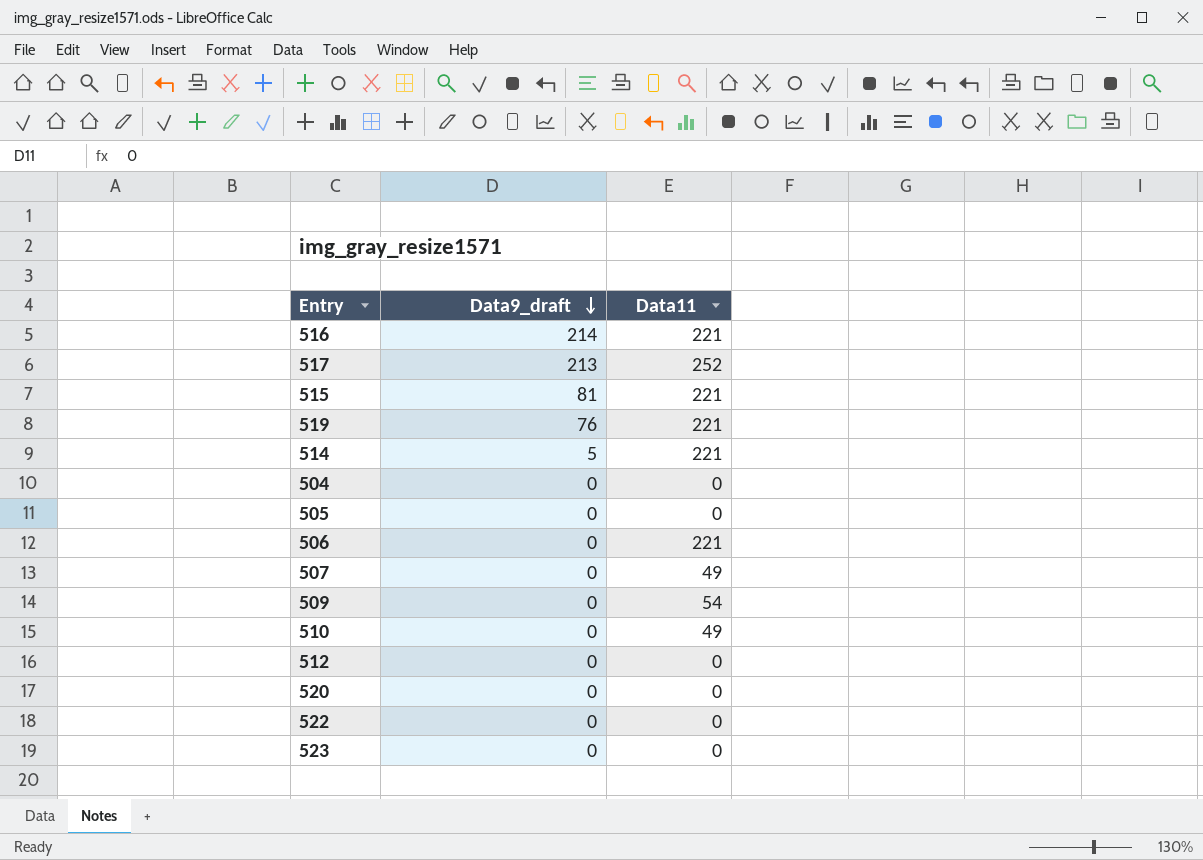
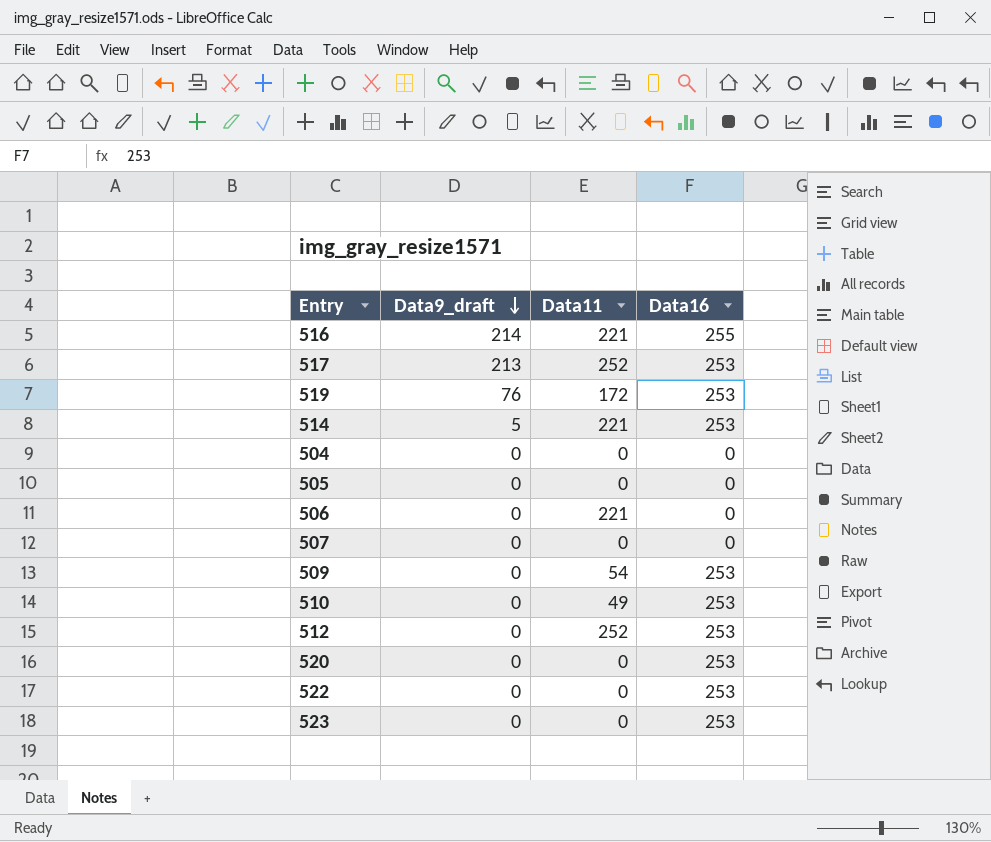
column Data16 | position: none -> 4
row 515: 81 | 221 -> none
519 | Data11: 221 -> 172
507 | Data11: 49 -> 0
512 | Data11: 0 -> 252

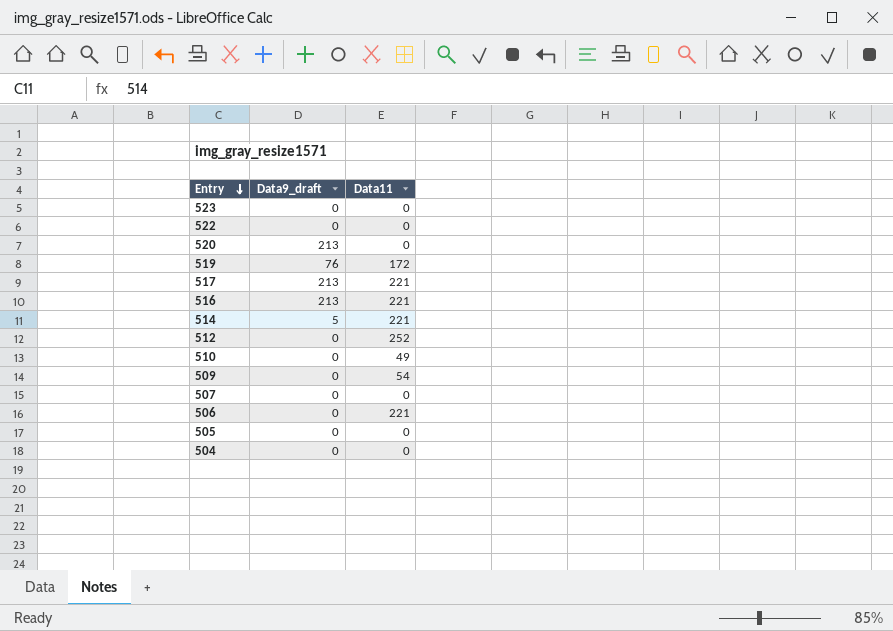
row order: Data9_draft descending -> Entry descending
column Data16 | position: 4 -> none
520 | Data9_draft: 0 -> 213
517 | Data11: 252 -> 221
516 | Data9_draft: 214 -> 213

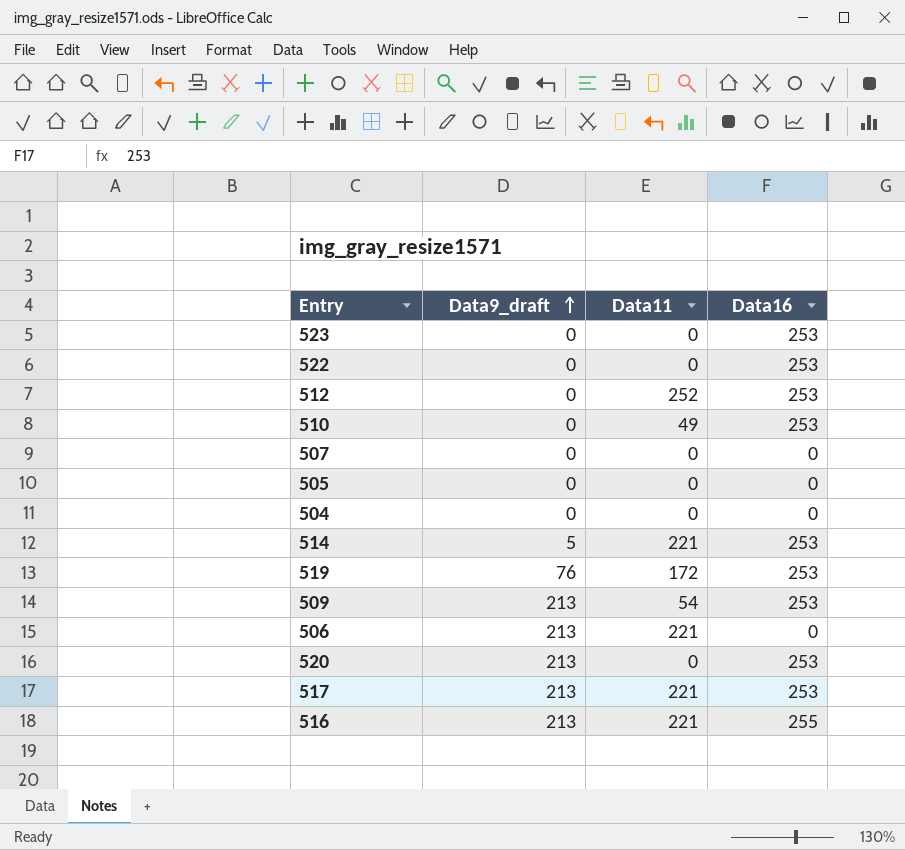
row order: Entry descending -> Data9_draft ascending
column Data16 | position: none -> 4
509 | Data9_draft: 0 -> 213
506 | Data9_draft: 0 -> 213

